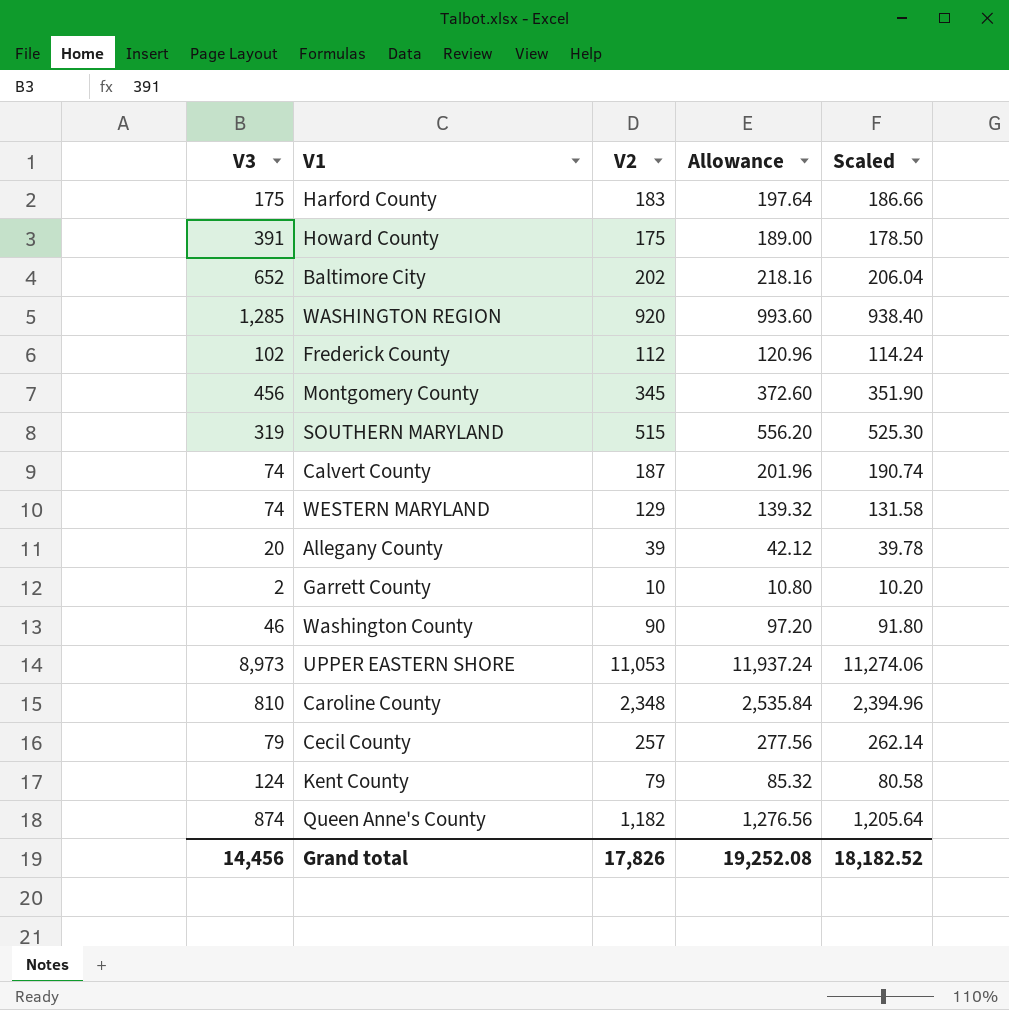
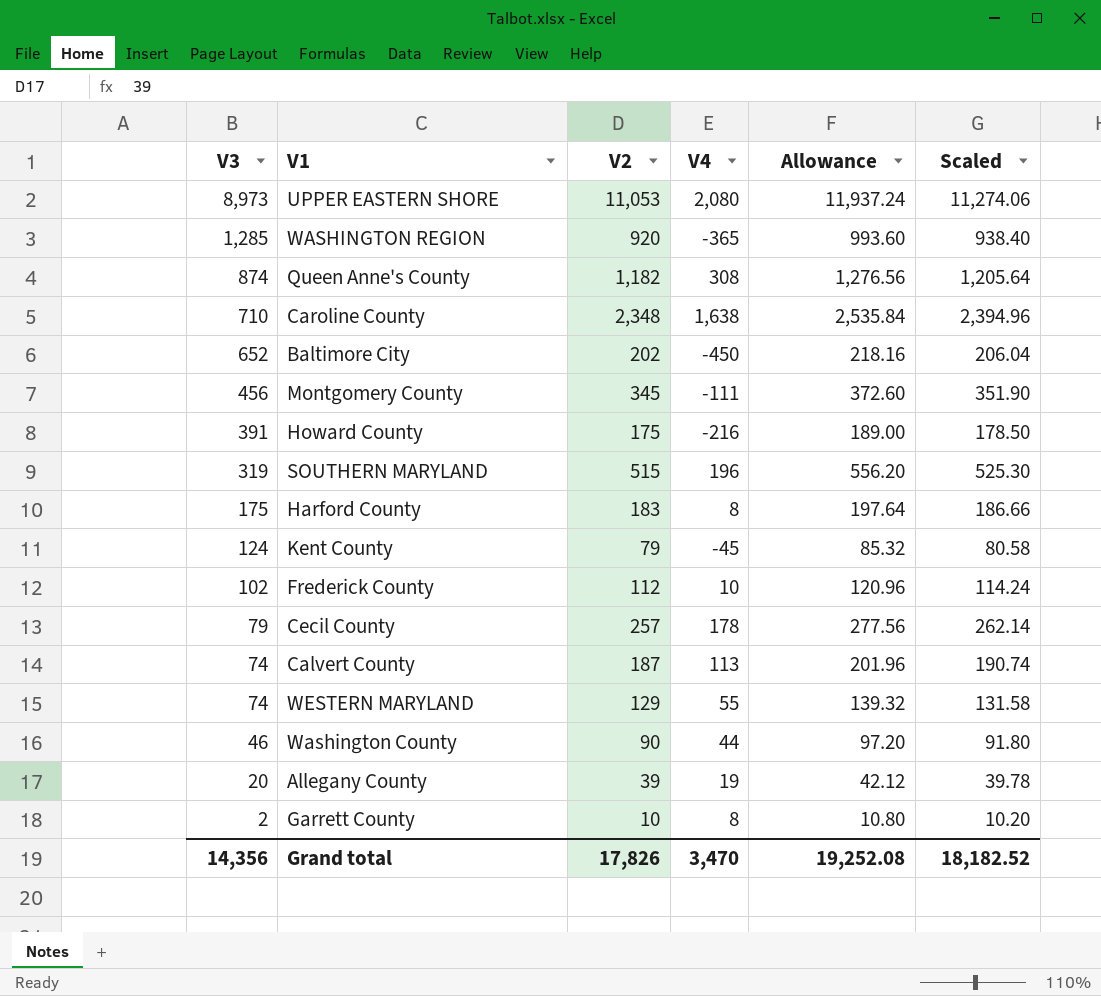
row order: none -> V3 descending
column V4 | formula: none -> [V2] - [V3]
Caroline County | V3: 810 -> 710
Grand total | V3: 14,456 -> 14,356

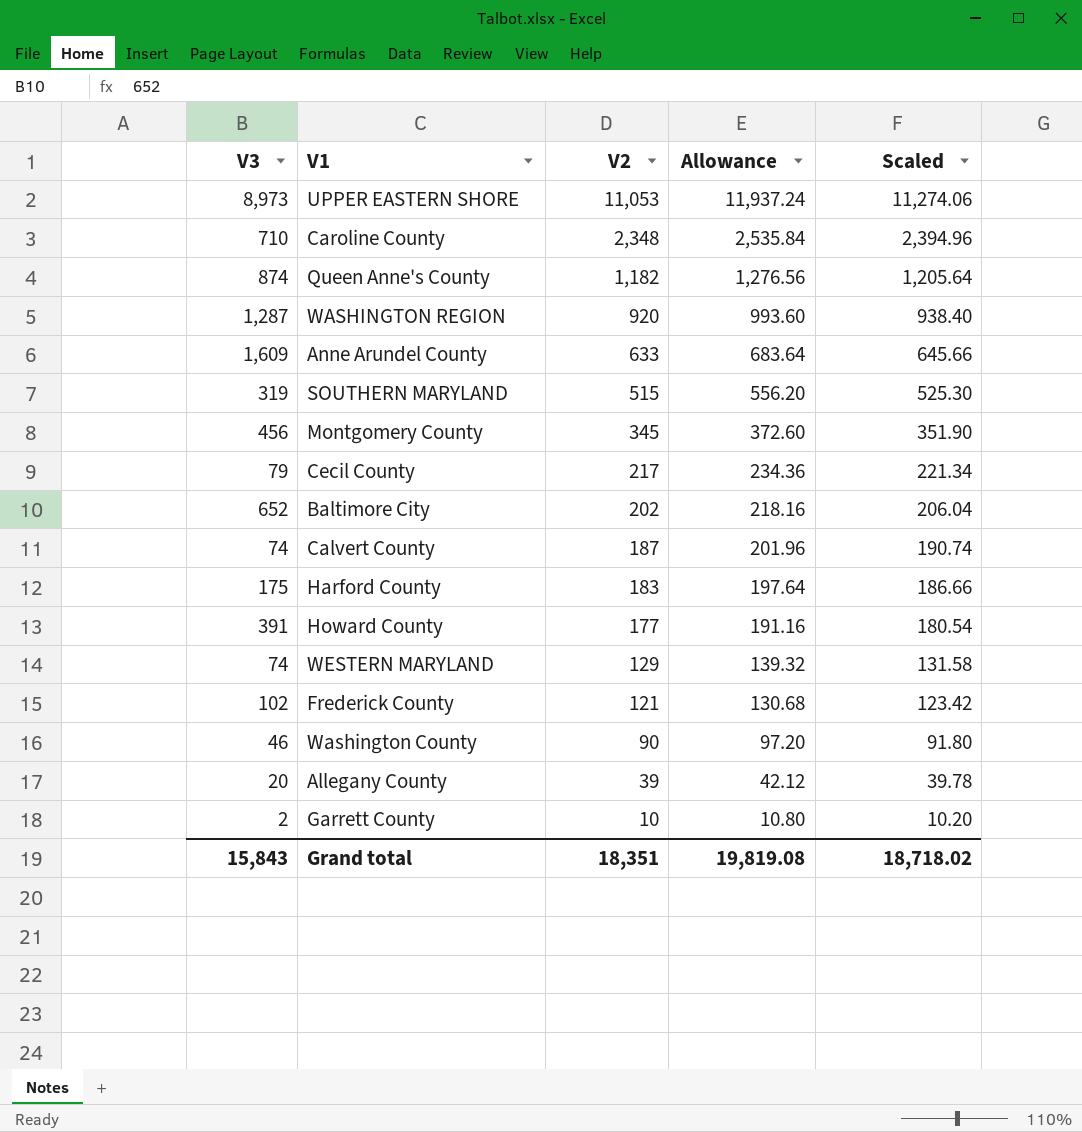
row order: V3 descending -> V2 descending
column V4 | formula: [V2] - [V3] -> none
row Kent County: 124 | 79 | -45 | 85.32 | 80.58 -> none
WASHINGTON REGION | V3: 1,285 -> 1,287
row Anne Arundel County: none -> 1,609 | 633 | 683.64 | 645.66
Cecil County | V2: 257 -> 217
Cecil County | Allowance: 277.56 -> 234.36
Cecil County | Scaled: 262.14 -> 221.34
Howard County | V2: 175 -> 177
Howard County | Allowance: 189.00 -> 191.16
Howard County | Scaled: 178.50 -> 180.54
Frederick County | V2: 112 -> 121
Frederick County | Allowance: 120.96 -> 130.68
Frederick County | Scaled: 114.24 -> 123.42
Grand total | V3: 14,356 -> 15,843
Grand total | V2: 17,826 -> 18,351
Grand total | Allowance: 19,252.08 -> 19,819.08
Grand total | Scaled: 18,182.52 -> 18,718.02

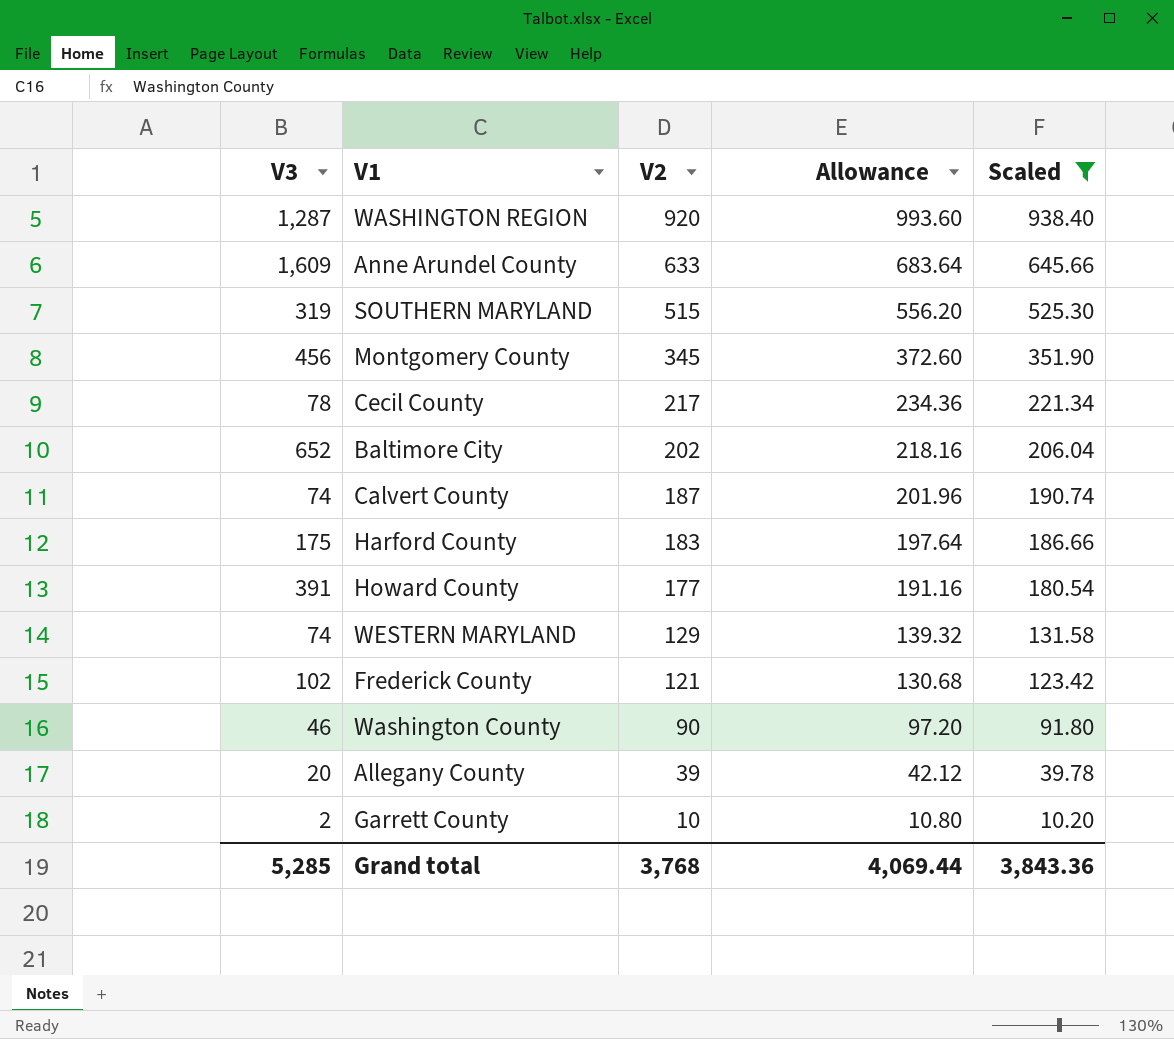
filter: none -> Scaled <= 938.40
Cecil County | V3: 79 -> 78
Grand total | V3: 15,843 -> 5,285
Grand total | V2: 18,351 -> 3,768
Grand total | Allowance: 19,819.08 -> 4,069.44
Grand total | Scaled: 18,718.02 -> 3,843.36

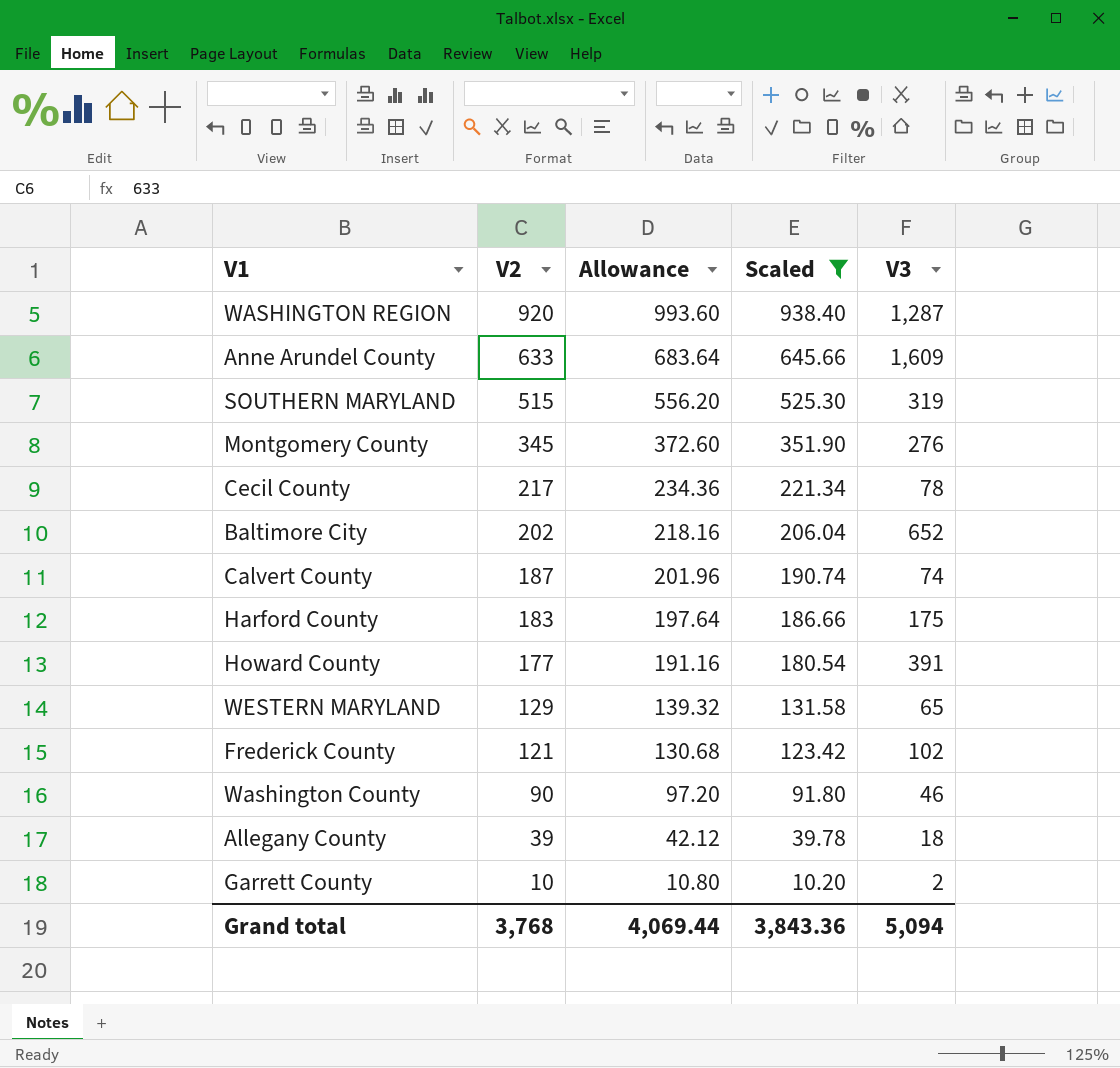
column V3 | position: 1 -> 5
Montgomery County | V3: 456 -> 276
WESTERN MARYLAND | V3: 74 -> 65
Allegany County | V3: 20 -> 18
Grand total | V3: 5,285 -> 5,094

